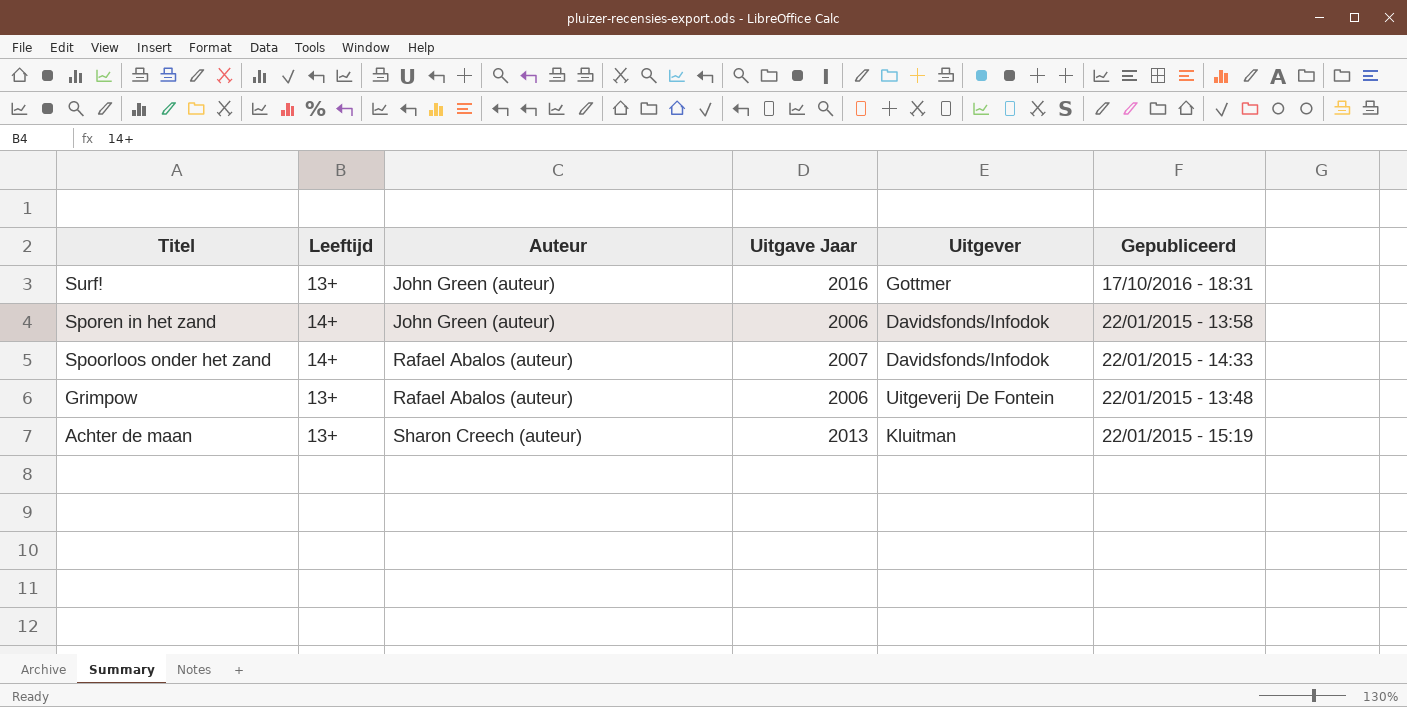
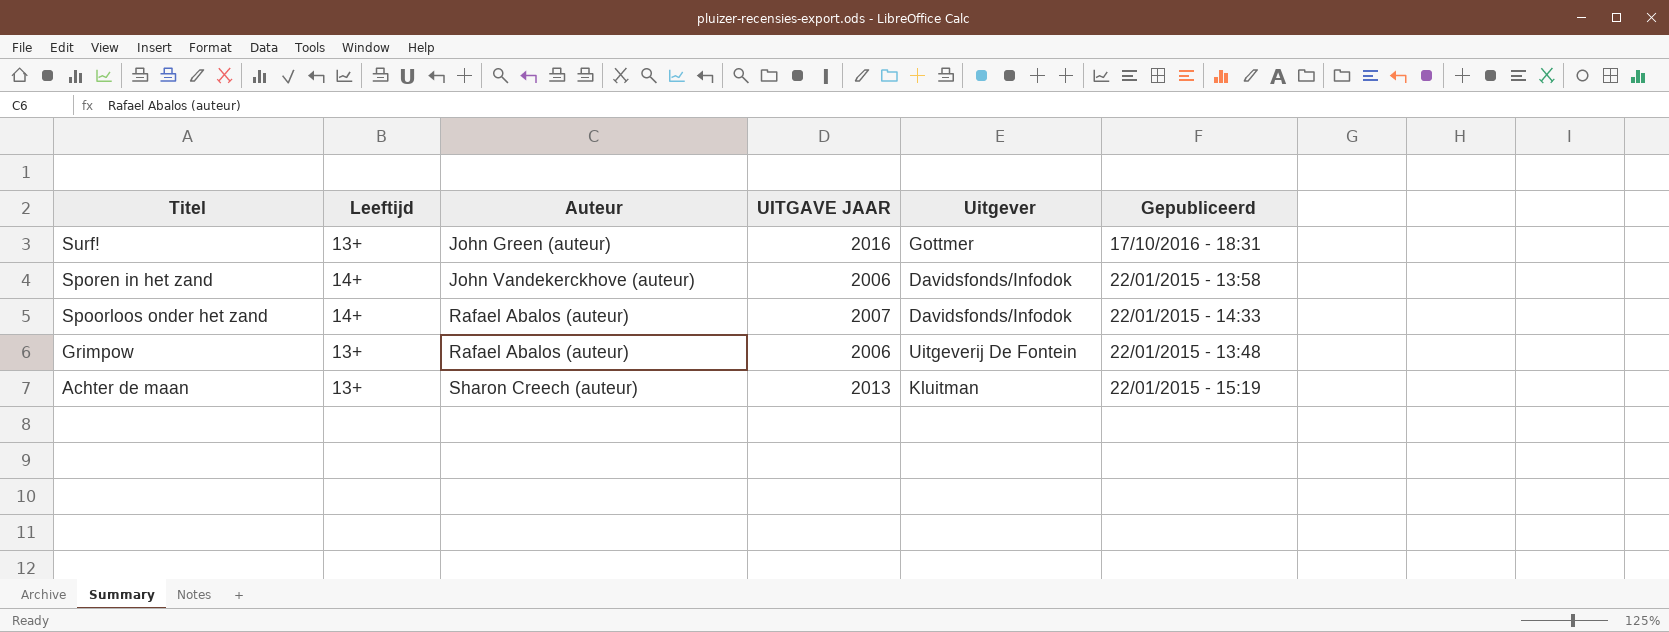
column name: Uitgave Jaar -> UITGAVE JAAR
Sporen in het zand | Auteur: John Green (auteur) -> John Vandekerckhove (auteur)

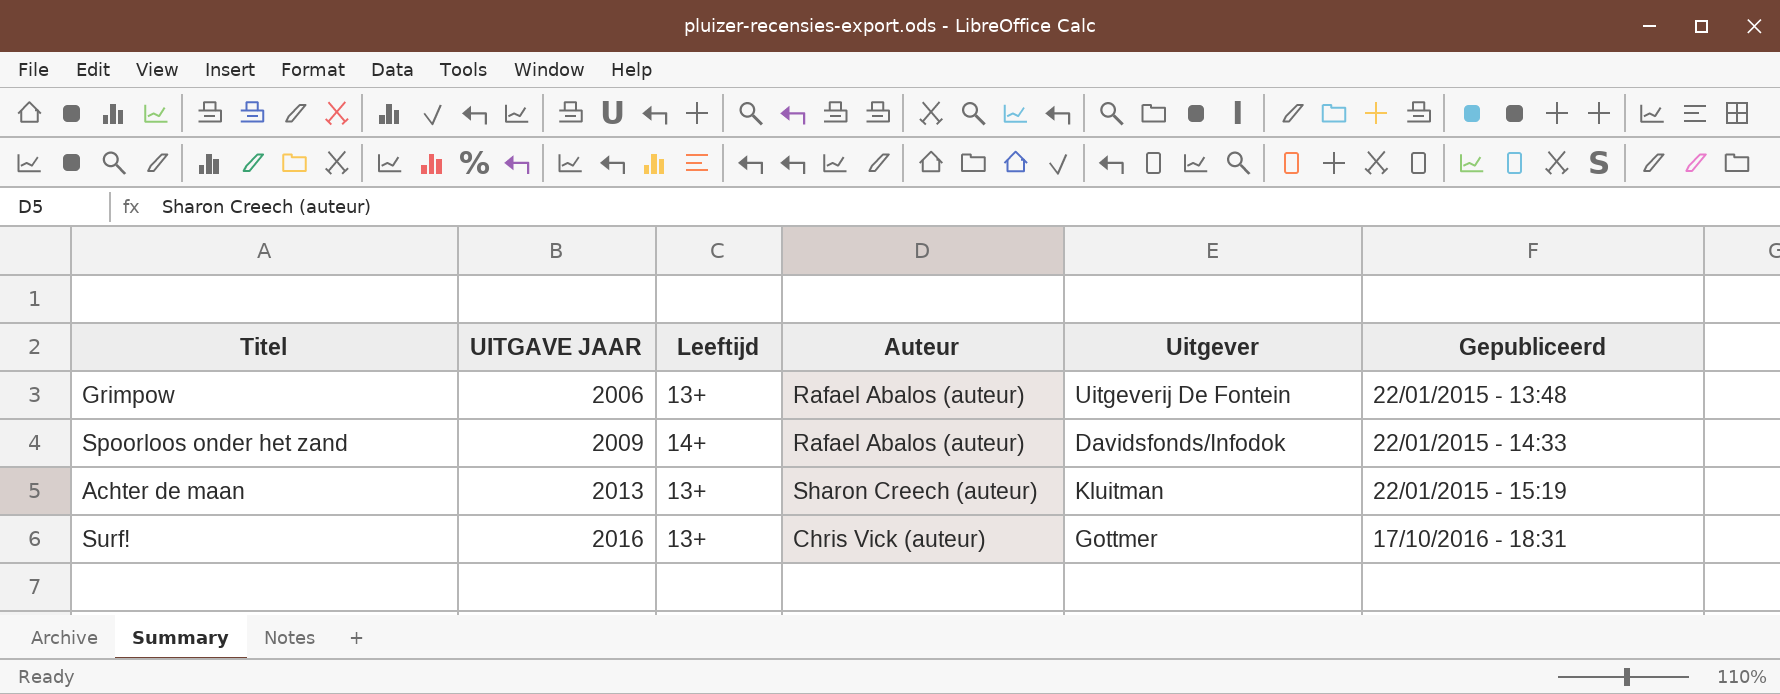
row order: Titel descending -> UITGAVE JAAR ascending
column UITGAVE JAAR | position: 4 -> 2
row Sporen in het zand: 14+ | John Vandekerckhove (auteur) | 2006 | Davidsfonds/Infodok | 22/01/2015 - 13:58 -> none
Spoorloos onder het zand | UITGAVE JAAR: 2007 -> 2009
Surf! | Auteur: John Green (auteur) -> Chris Vick (auteur)

